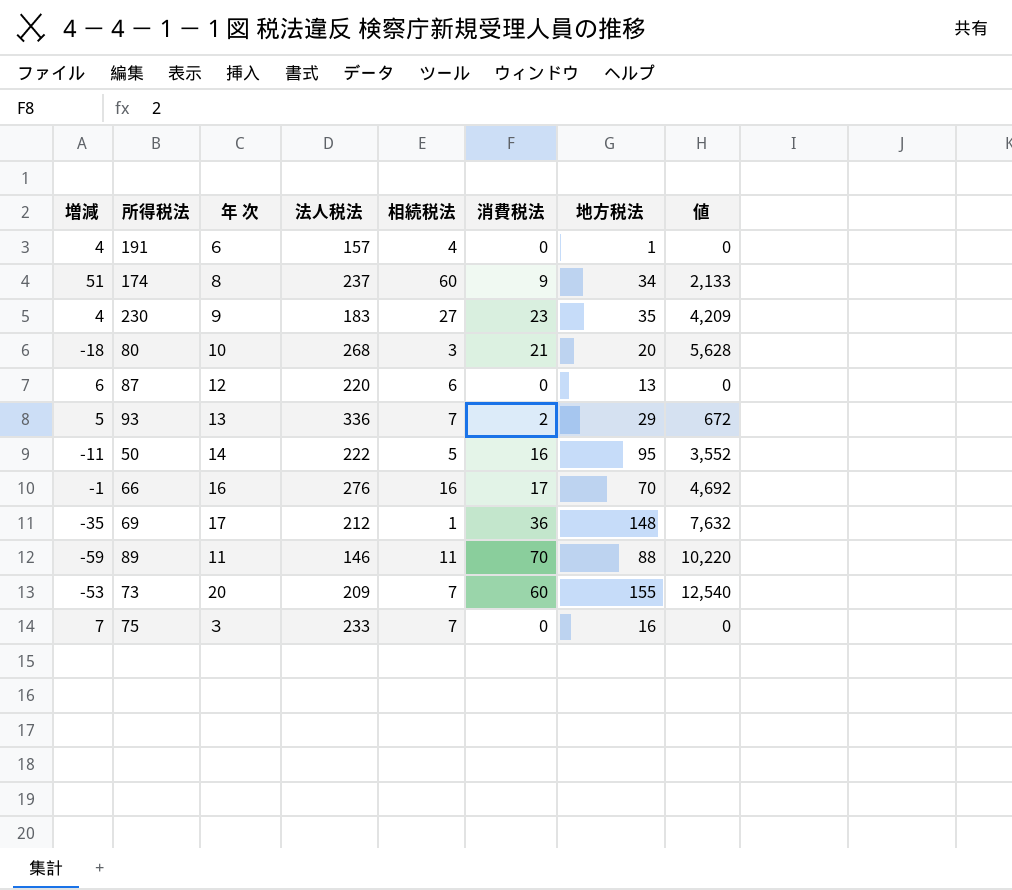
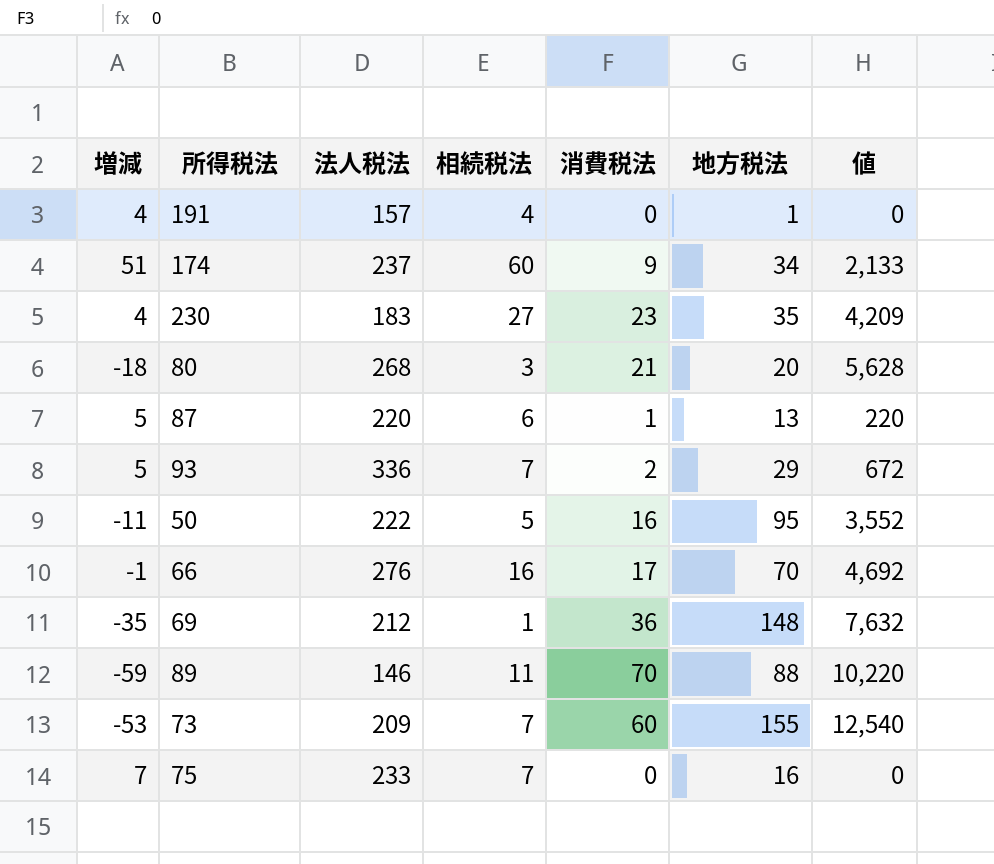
column 年 次 | position: 3 -> none
87 | 増減: 6 -> 5
87 | 消費税法: 0 -> 1
87 | 値: 0 -> 220

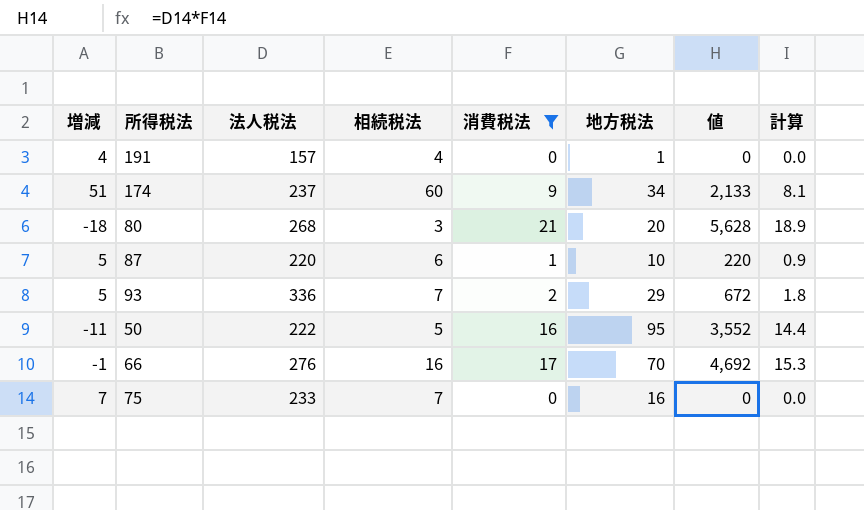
filter: none -> 消費税法 <= 21
column 計算 | formula: none -> [消費税法] * 0.9
87 | 地方税法: 13 -> 10

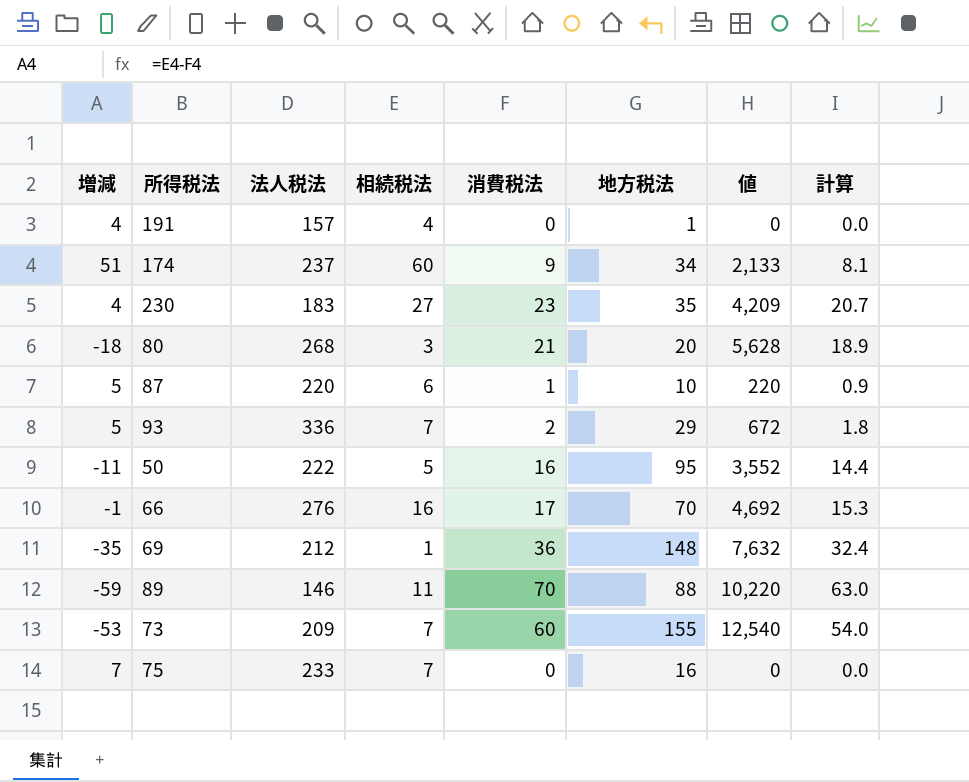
filter: 消費税法 <= 21 -> none

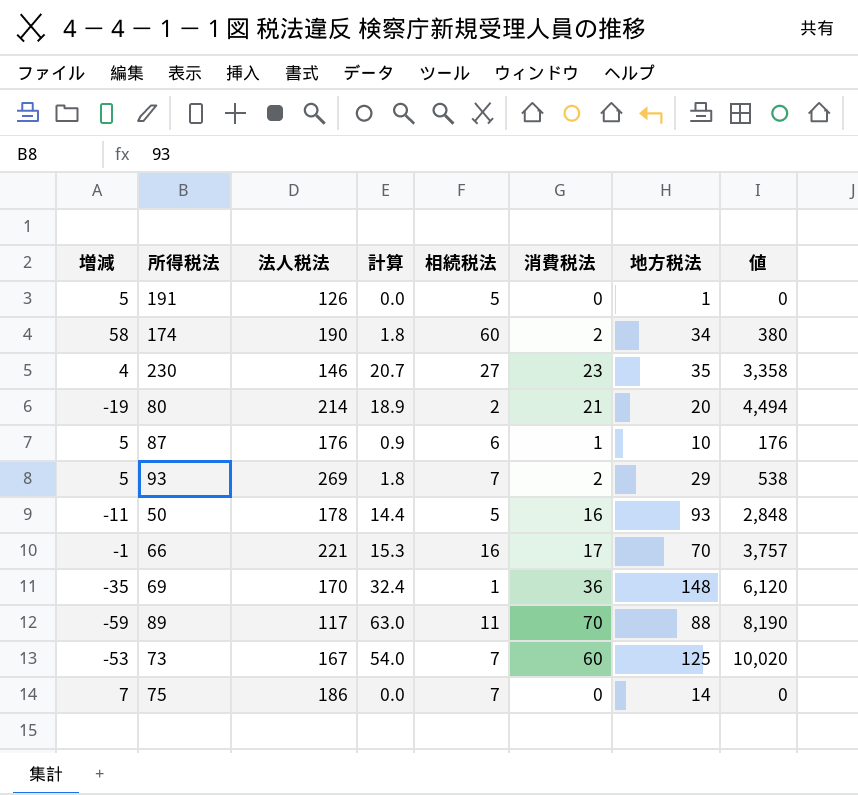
column 計算 | position: 8 -> 4
191 | 増減: 4 -> 5
191 | 法人税法: 157 -> 126
191 | 相続税法: 4 -> 5
174 | 増減: 51 -> 58
174 | 法人税法: 237 -> 190
174 | 計算: 8.1 -> 1.8
174 | 消費税法: 9 -> 2
174 | 値: 2,133 -> 380
230 | 法人税法: 183 -> 146
230 | 値: 4,209 -> 3,358
80 | 増減: -18 -> -19
80 | 法人税法: 268 -> 214
80 | 相続税法: 3 -> 2
80 | 値: 5,628 -> 4,494
87 | 法人税法: 220 -> 176
87 | 値: 220 -> 176
93 | 法人税法: 336 -> 269
93 | 値: 672 -> 538
50 | 法人税法: 222 -> 178
50 | 地方税法: 95 -> 93
50 | 値: 3,552 -> 2,848
66 | 法人税法: 276 -> 221
66 | 値: 4,692 -> 3,757
69 | 法人税法: 212 -> 170
69 | 値: 7,632 -> 6,120
89 | 法人税法: 146 -> 117
89 | 値: 10,220 -> 8,190
73 | 法人税法: 209 -> 167
73 | 地方税法: 155 -> 125
73 | 値: 12,540 -> 10,020
75 | 法人税法: 233 -> 186
75 | 地方税法: 16 -> 14

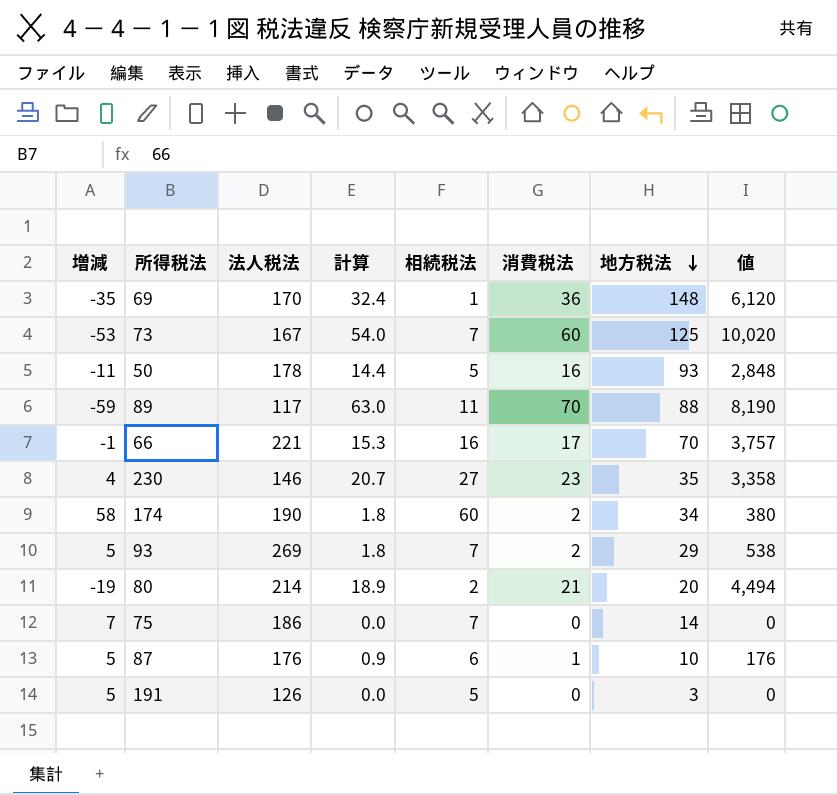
row order: none -> 地方税法 descending
191 | 地方税法: 1 -> 3

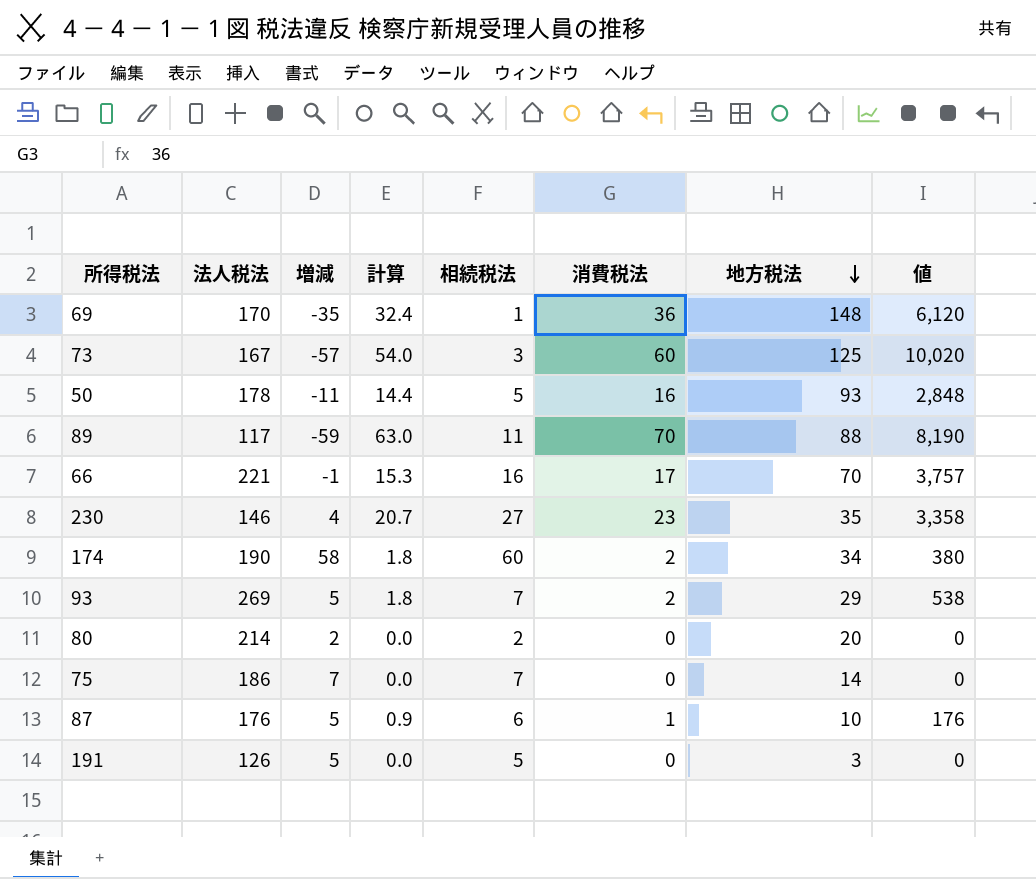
column 増減 | position: 1 -> 3
73 | 増減: -53 -> -57
73 | 相続税法: 7 -> 3
80 | 増減: -19 -> 2
80 | 計算: 18.9 -> 0.0
80 | 消費税法: 21 -> 0
80 | 値: 4,494 -> 0

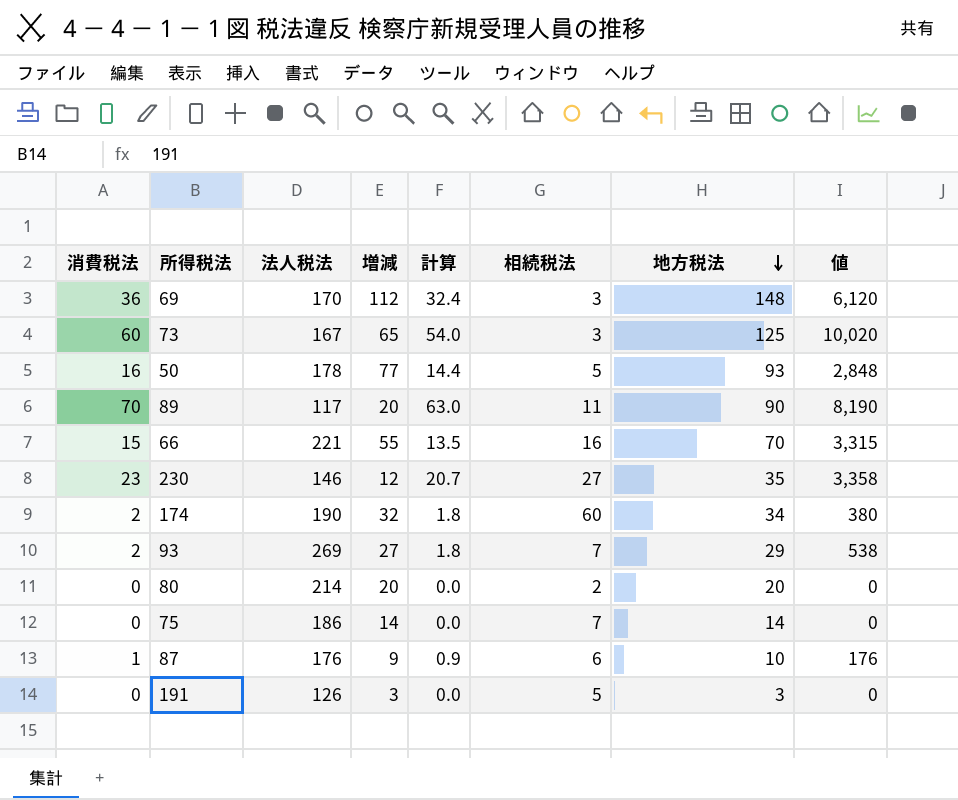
column 消費税法 | position: 6 -> 1
column 増減 | formula: [相続税法] - [消費税法] -> [地方税法] - [消費税法]
69 | 相続税法: 1 -> 3
89 | 地方税法: 88 -> 90
66 | 消費税法: 17 -> 15
66 | 計算: 15.3 -> 13.5
66 | 値: 3,757 -> 3,315

